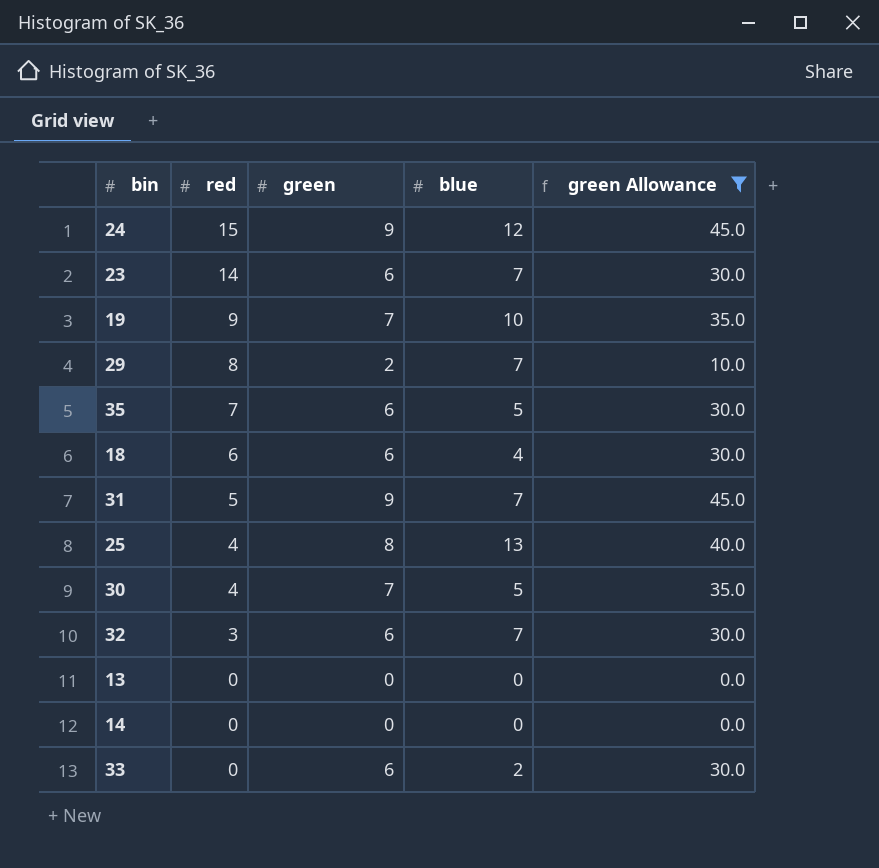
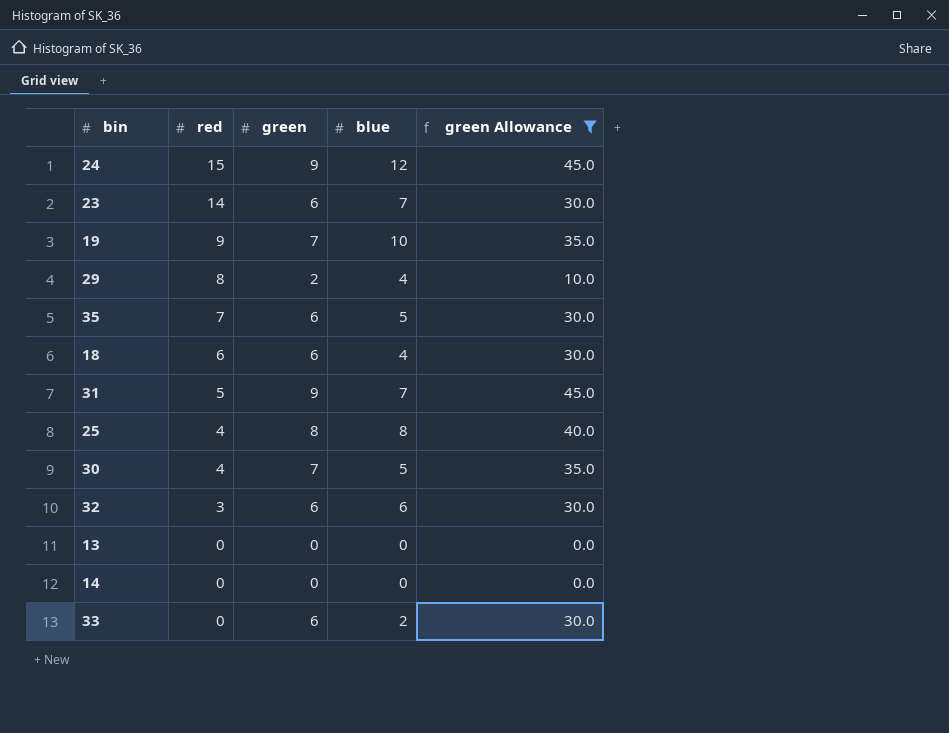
29 | blue: 7 -> 4
25 | blue: 13 -> 8
32 | blue: 7 -> 6

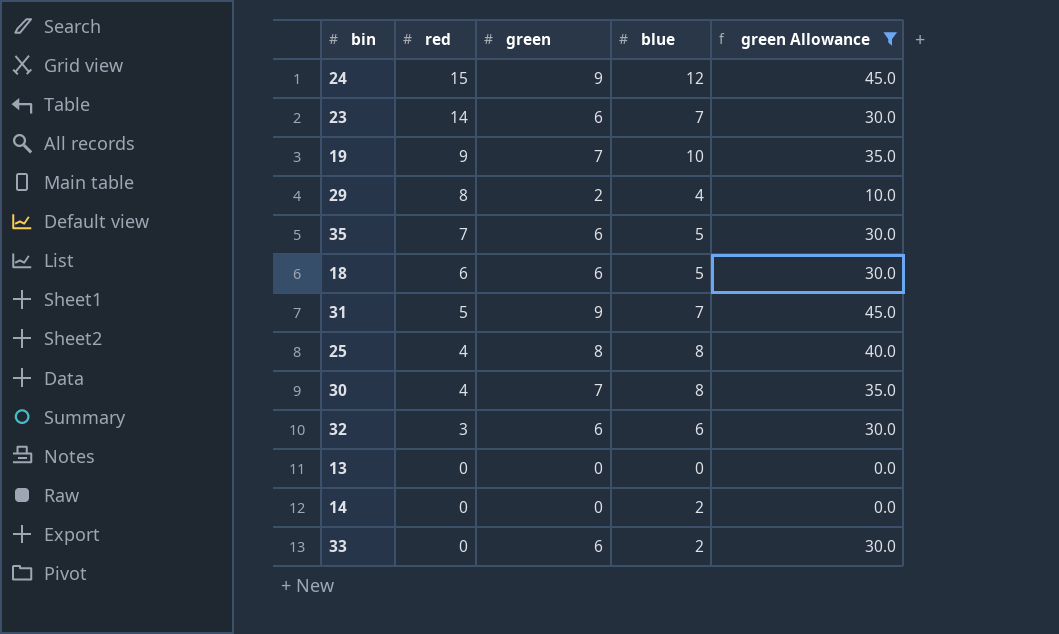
18 | blue: 4 -> 5
30 | blue: 5 -> 8
14 | blue: 0 -> 2

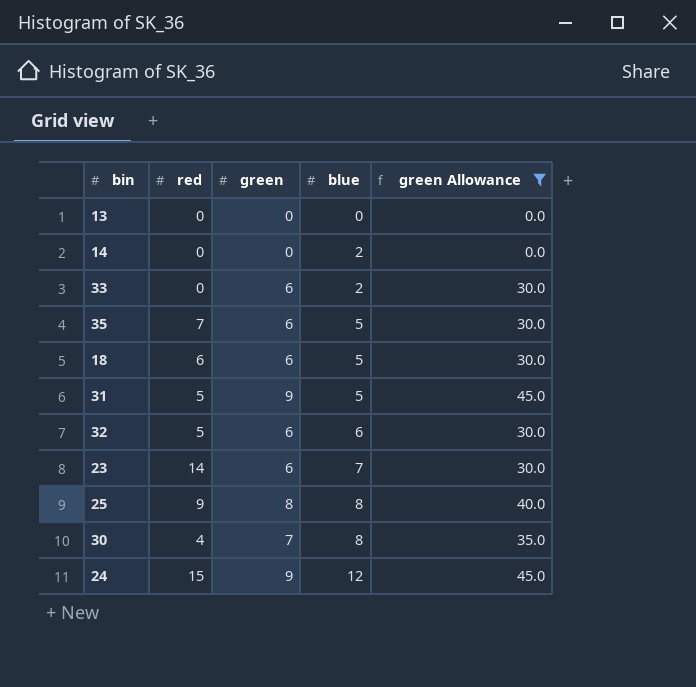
row order: red descending -> blue ascending
row 19: 9 | 7 | 10 | 35.0 -> none
row 29: 8 | 2 | 4 | 10.0 -> none
31 | blue: 7 -> 5
32 | red: 3 -> 5
25 | red: 4 -> 9

